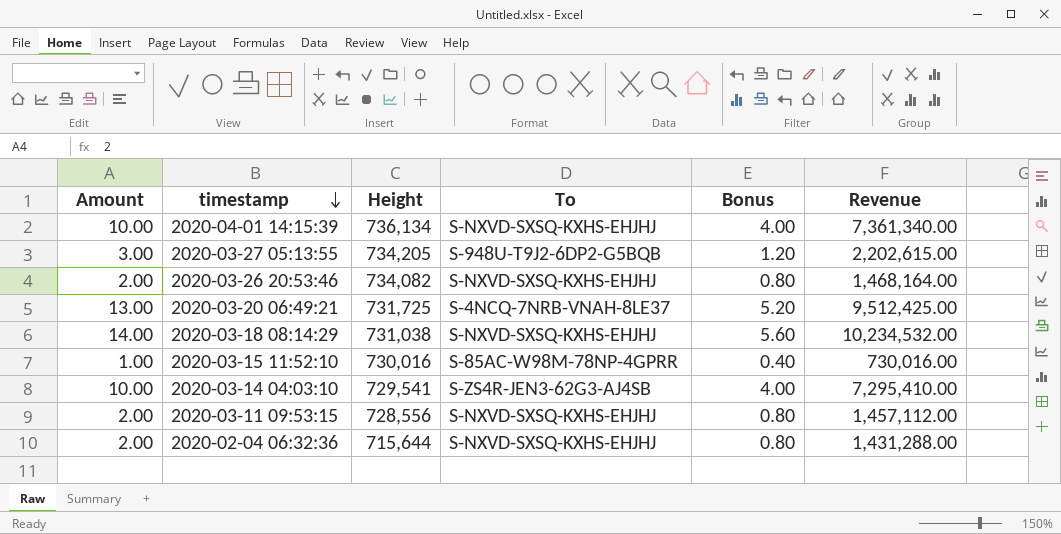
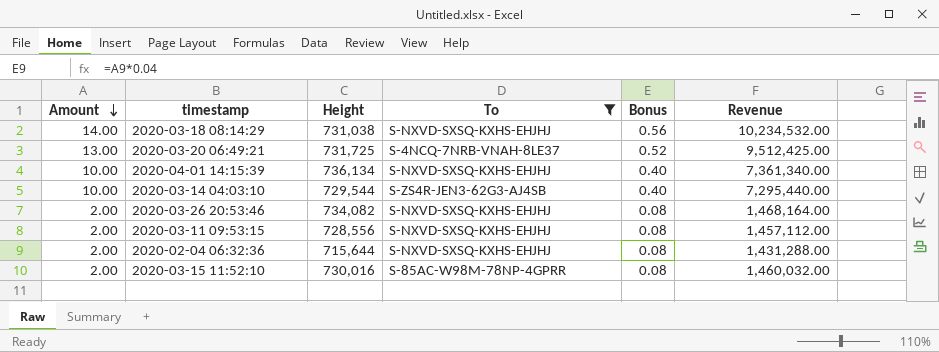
filter: none -> To != S-948U-T9J2-6DP2-G5BQB
row order: timestamp descending -> Amount descending
column Bonus | formula: [Amount] * 0.4 -> [Amount] * 0.04
2020-03-14 04:03:10 | Height: 729,541 -> 729,544
2020-03-14 04:03:10 | Revenue: 7,295,410.00 -> 7,295,440.00
2020-03-15 11:52:10 | Amount: 1.00 -> 2.00
2020-03-15 11:52:10 | Revenue: 730,016.00 -> 1,460,032.00

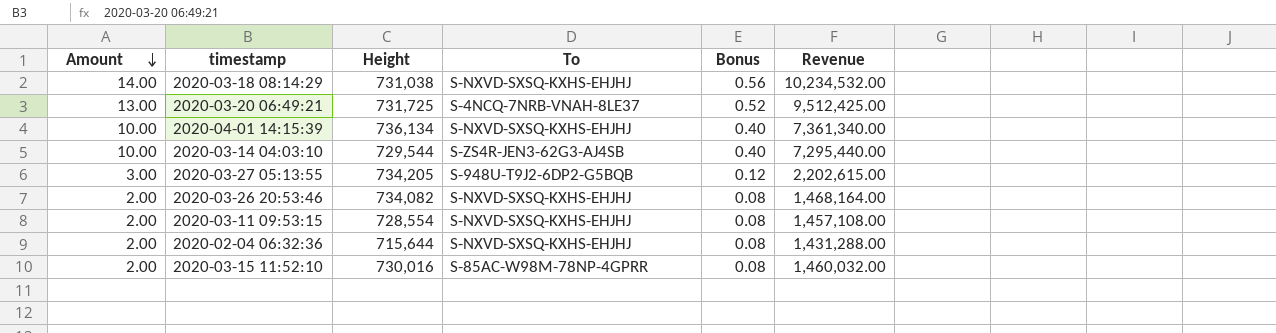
filter: To != S-948U-T9J2-6DP2-G5BQB -> none
2020-03-11 09:53:15 | Height: 728,556 -> 728,554
2020-03-11 09:53:15 | Revenue: 1,457,112.00 -> 1,457,108.00

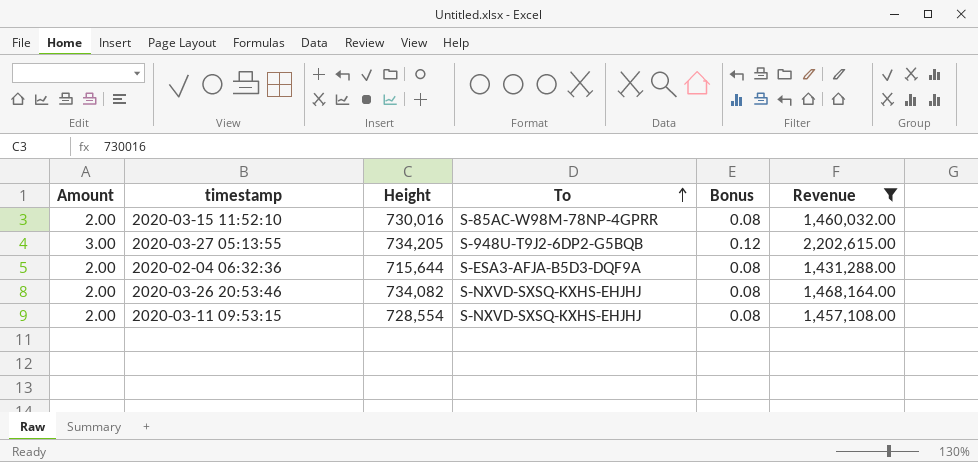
filter: none -> Revenue <= 2,202,615.00
row order: Amount descending -> To ascending
2020-02-04 06:32:36 | To: S-NXVD-SXSQ-KXHS-EHJHJ -> S-ESA3-AFJA-B5D3-DQF9A

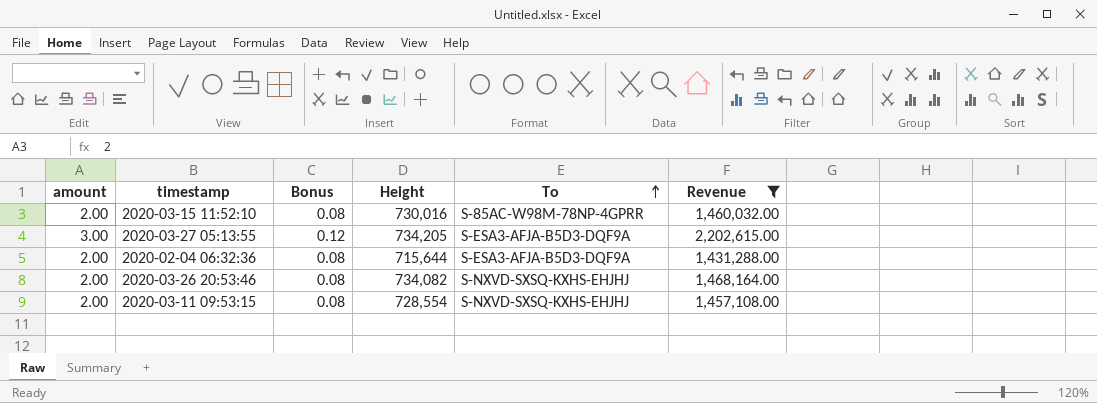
column name: Amount -> amount
column Bonus | position: 5 -> 3
2020-03-27 05:13:55 | To: S-948U-T9J2-6DP2-G5BQB -> S-ESA3-AFJA-B5D3-DQF9A

